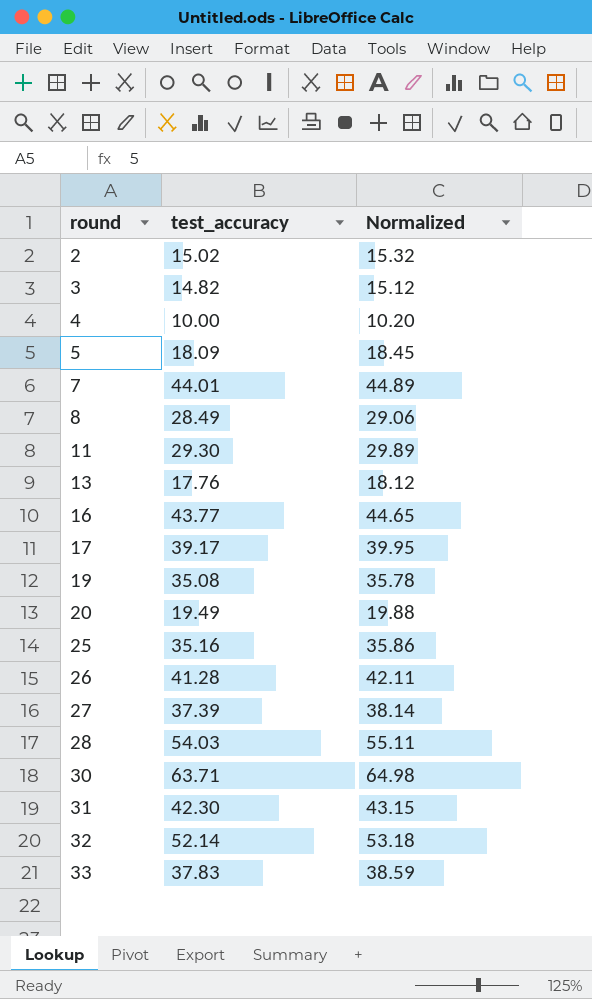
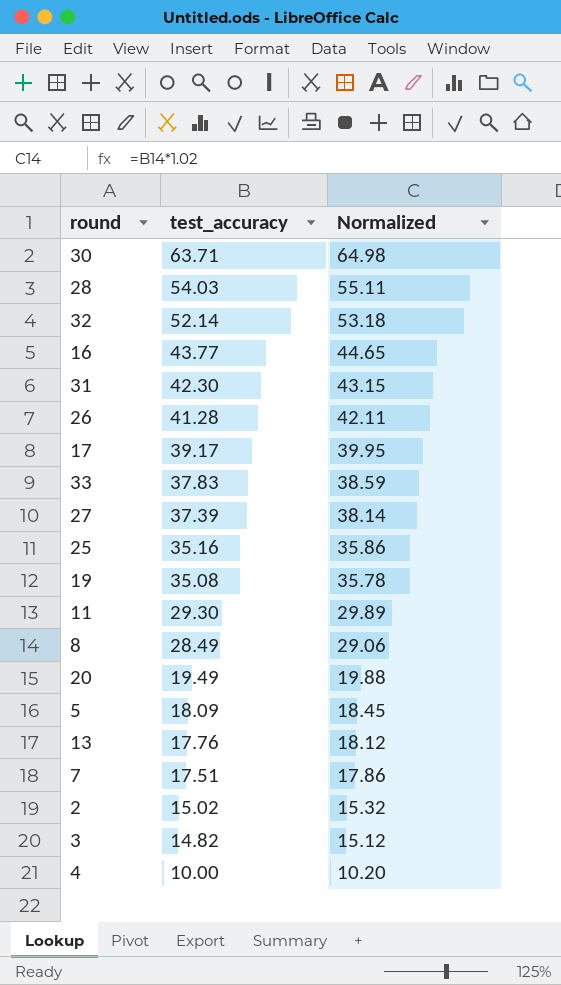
row order: round ascending -> test_accuracy descending
7 | test_accuracy: 44.01 -> 17.51
7 | Normalized: 44.89 -> 17.86

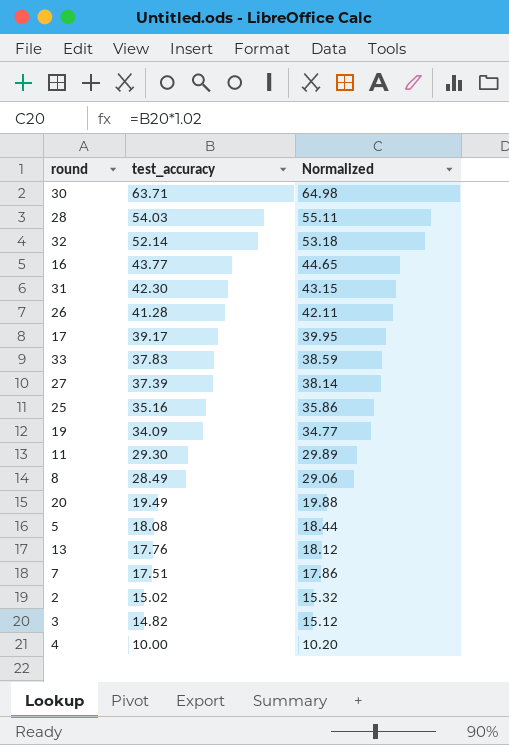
19 | test_accuracy: 35.08 -> 34.09
19 | Normalized: 35.78 -> 34.77
5 | test_accuracy: 18.09 -> 18.08
5 | Normalized: 18.45 -> 18.44

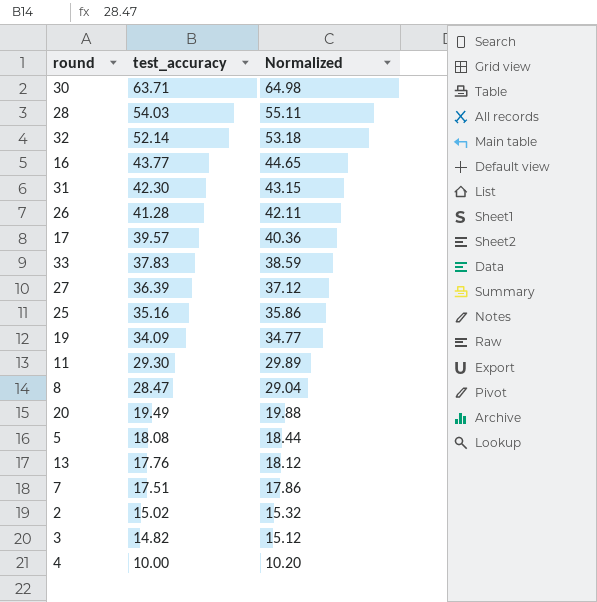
17 | test_accuracy: 39.17 -> 39.57
17 | Normalized: 39.95 -> 40.36
27 | test_accuracy: 37.39 -> 36.39
27 | Normalized: 38.14 -> 37.12
8 | test_accuracy: 28.49 -> 28.47
8 | Normalized: 29.06 -> 29.04

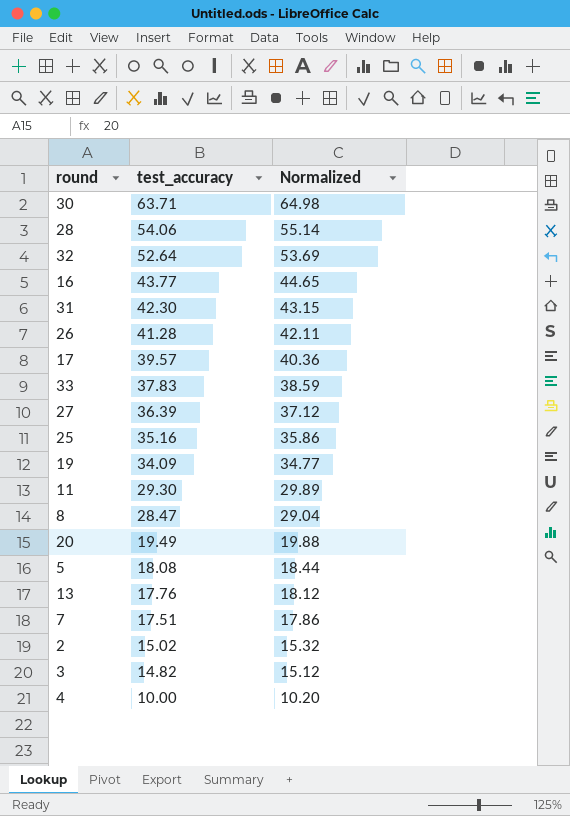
28 | test_accuracy: 54.03 -> 54.06
28 | Normalized: 55.11 -> 55.14
32 | test_accuracy: 52.14 -> 52.64
32 | Normalized: 53.18 -> 53.69

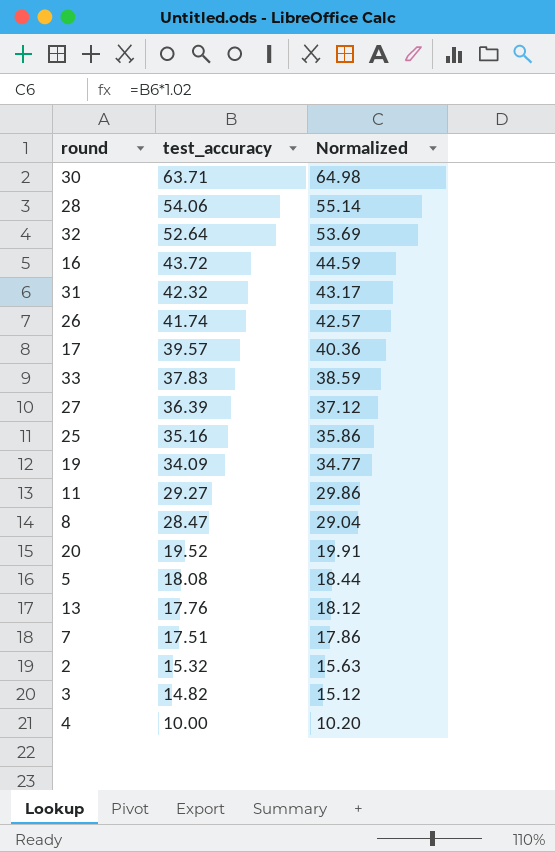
16 | test_accuracy: 43.77 -> 43.72
16 | Normalized: 44.65 -> 44.59
31 | test_accuracy: 42.30 -> 42.32
31 | Normalized: 43.15 -> 43.17
26 | test_accuracy: 41.28 -> 41.74
26 | Normalized: 42.11 -> 42.57
11 | test_accuracy: 29.30 -> 29.27
11 | Normalized: 29.89 -> 29.86
20 | test_accuracy: 19.49 -> 19.52
20 | Normalized: 19.88 -> 19.91
2 | test_accuracy: 15.02 -> 15.32
2 | Normalized: 15.32 -> 15.63

